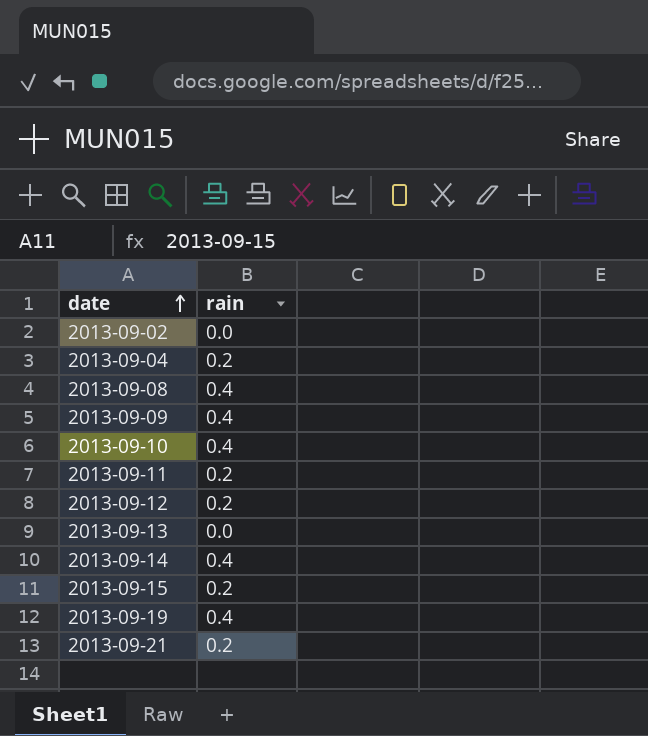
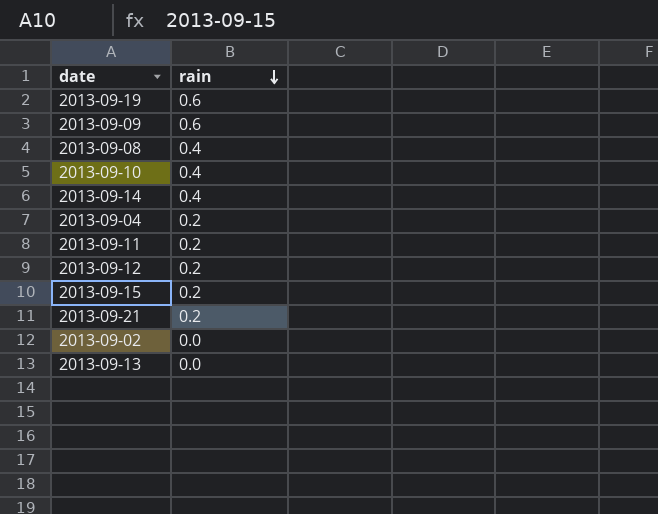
row order: date ascending -> rain descending
2013-09-19 | rain: 0.4 -> 0.6
2013-09-09 | rain: 0.4 -> 0.6

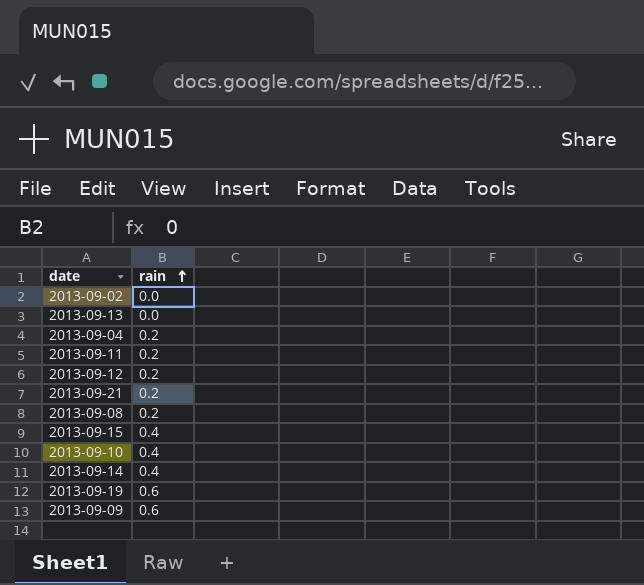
row order: rain descending -> rain ascending
2013-09-08 | rain: 0.4 -> 0.2
2013-09-15 | rain: 0.2 -> 0.4

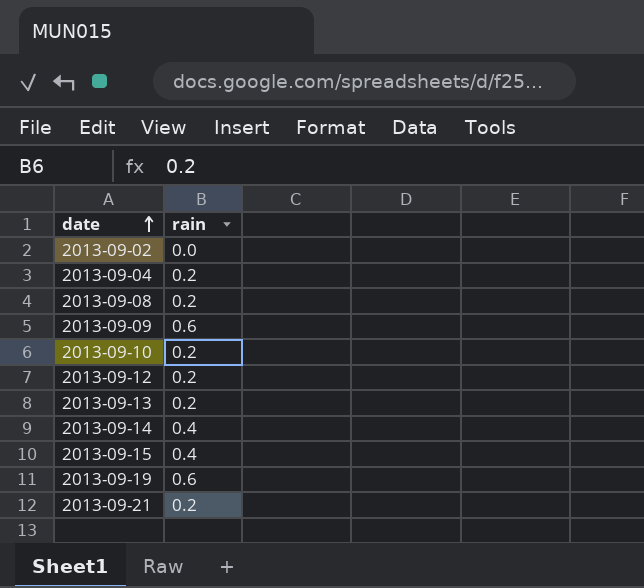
row order: rain ascending -> date ascending
row 2013-09-11: 0.2 -> none
2013-09-10 | rain: 0.4 -> 0.2
2013-09-13 | rain: 0.0 -> 0.2

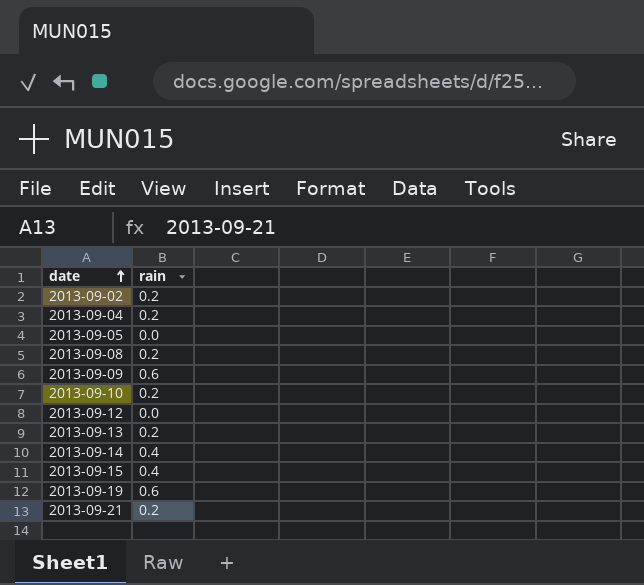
2013-09-02 | rain: 0.0 -> 0.2
row 2013-09-05: none -> 0.0
2013-09-12 | rain: 0.2 -> 0.0

